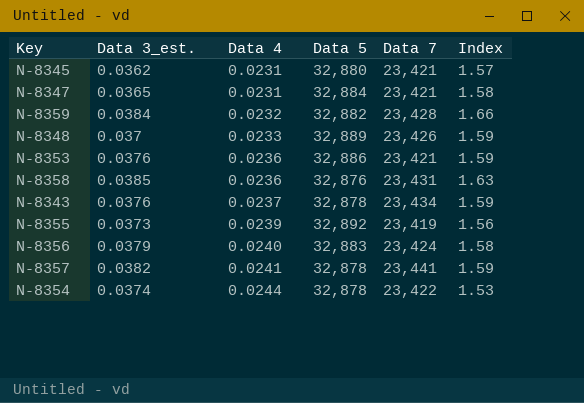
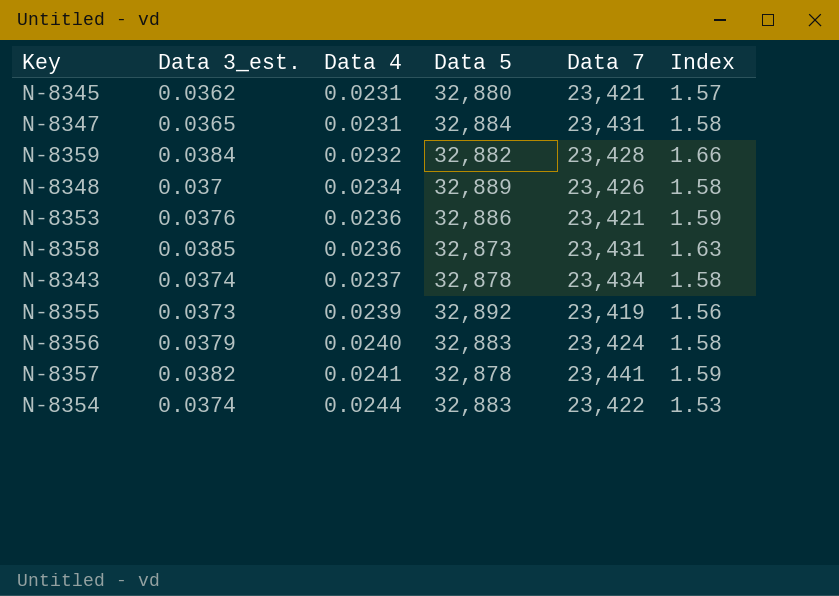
N-8347 | Data 7: 23,421 -> 23,431
N-8348 | Data 4: 0.0233 -> 0.0234
N-8348 | Index: 1.59 -> 1.58
N-8358 | Data 5: 32,876 -> 32,873
N-8343 | Data 3_est.: 0.0376 -> 0.0374
N-8343 | Index: 1.59 -> 1.58
N-8354 | Data 5: 32,878 -> 32,883

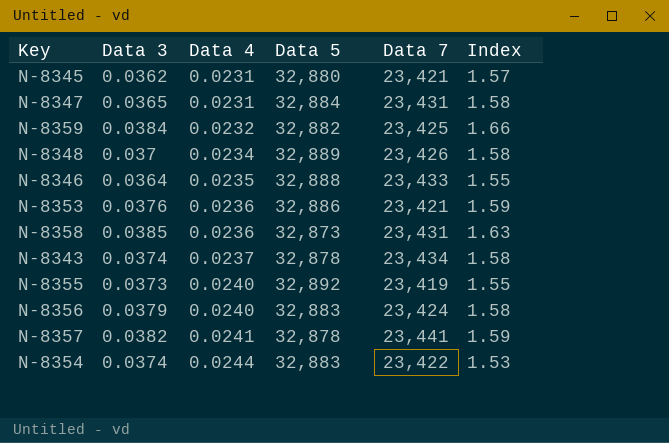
column name: Data 3_est. -> Data 3
N-8359 | Data 7: 23,428 -> 23,425
row N-8346: none -> 0.0364 | 0.0235 | 32,888 | 23,433 | 1.55
N-8355 | Data 4: 0.0239 -> 0.0240
N-8355 | Index: 1.56 -> 1.55

